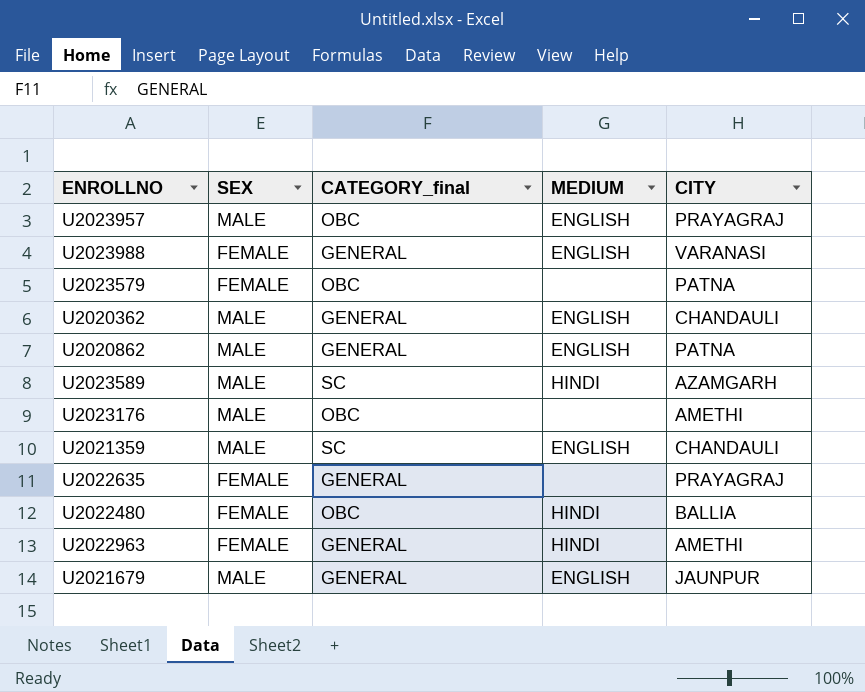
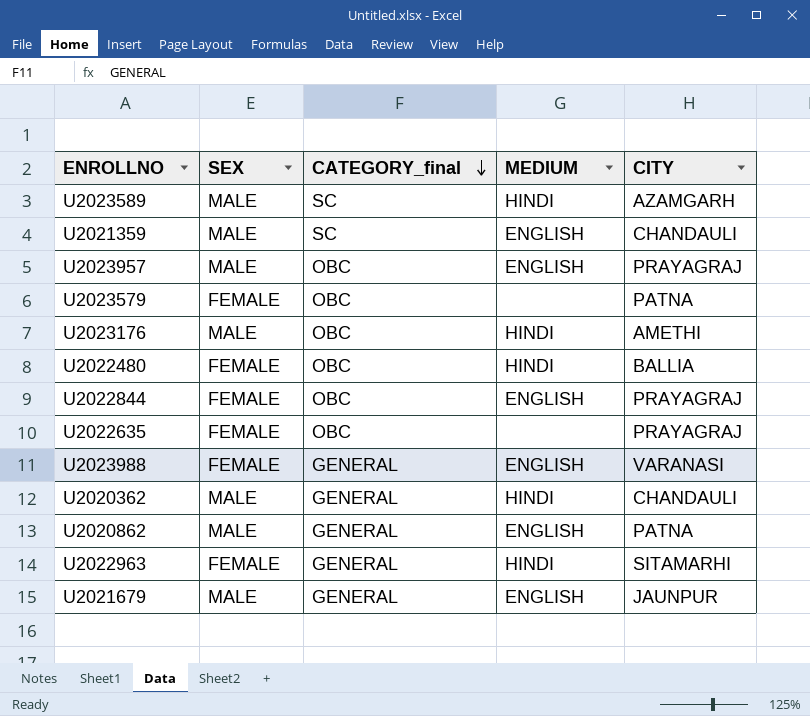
row order: none -> CATEGORY_final descending
U2023176 | MEDIUM: none -> HINDI
row U2022844: none -> FEMALE | OBC | ENGLISH | PRAYAGRAJ
U2022635 | CATEGORY_final: GENERAL -> OBC
U2020362 | MEDIUM: ENGLISH -> HINDI
U2022963 | CITY: AMETHI -> SITAMARHI

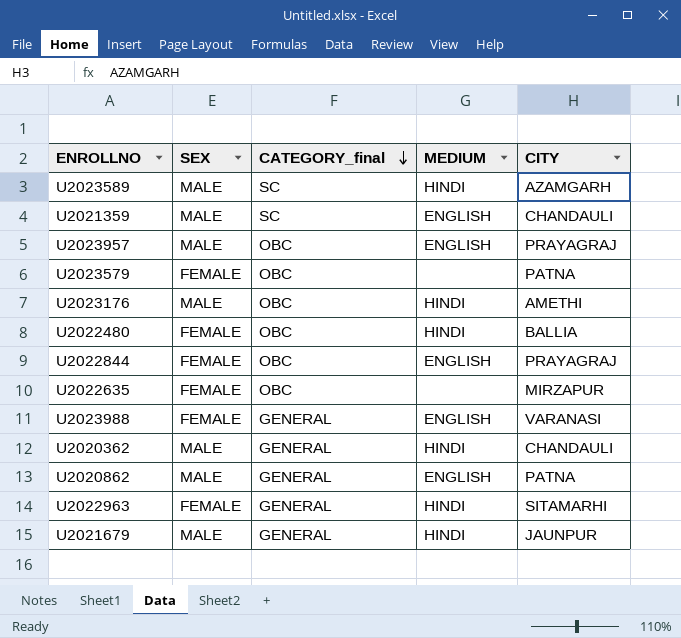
U2022635 | CITY: PRAYAGRAJ -> MIRZAPUR
U2021679 | MEDIUM: ENGLISH -> HINDI

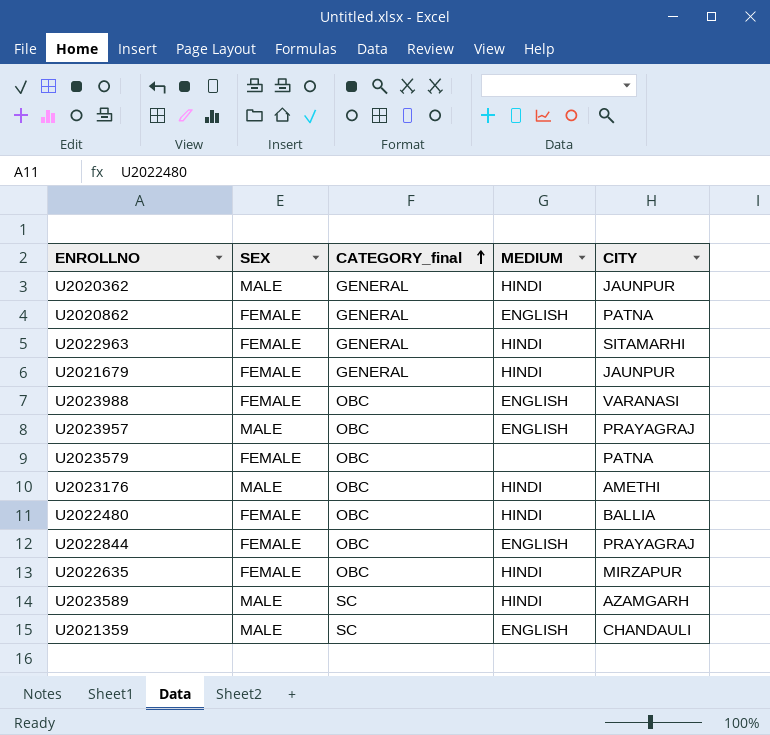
row order: CATEGORY_final descending -> CATEGORY_final ascending
U2020362 | CITY: CHANDAULI -> JAUNPUR
U2020862 | SEX: MALE -> FEMALE
U2021679 | SEX: MALE -> FEMALE
U2023988 | CATEGORY_final: GENERAL -> OBC
U2022635 | MEDIUM: none -> HINDI

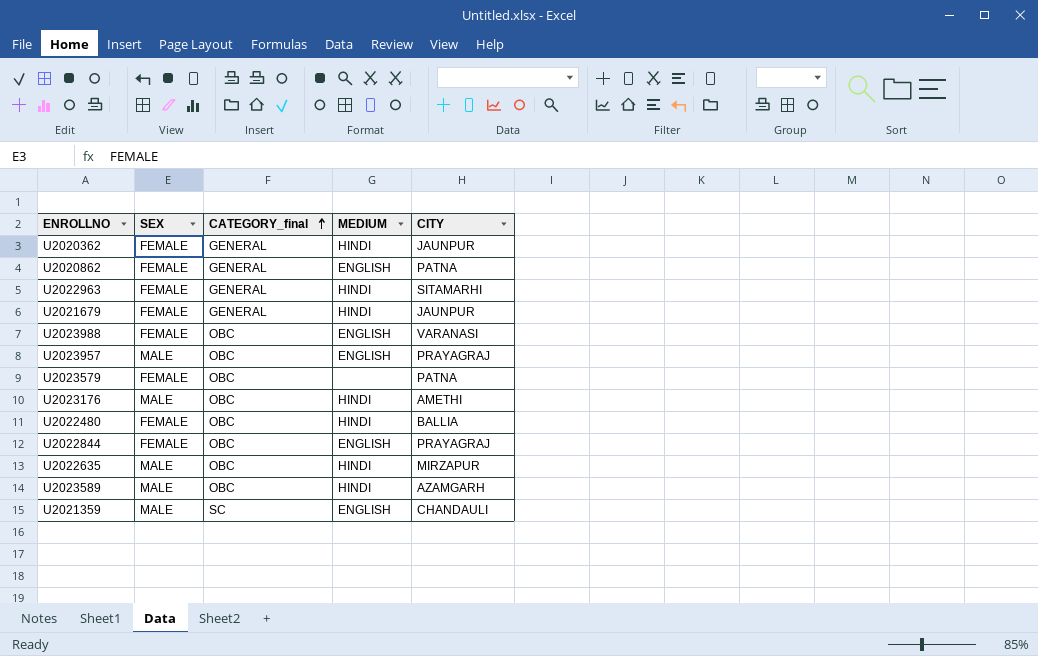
U2020362 | SEX: MALE -> FEMALE
U2022635 | SEX: FEMALE -> MALE
U2023589 | CATEGORY_final: SC -> OBC

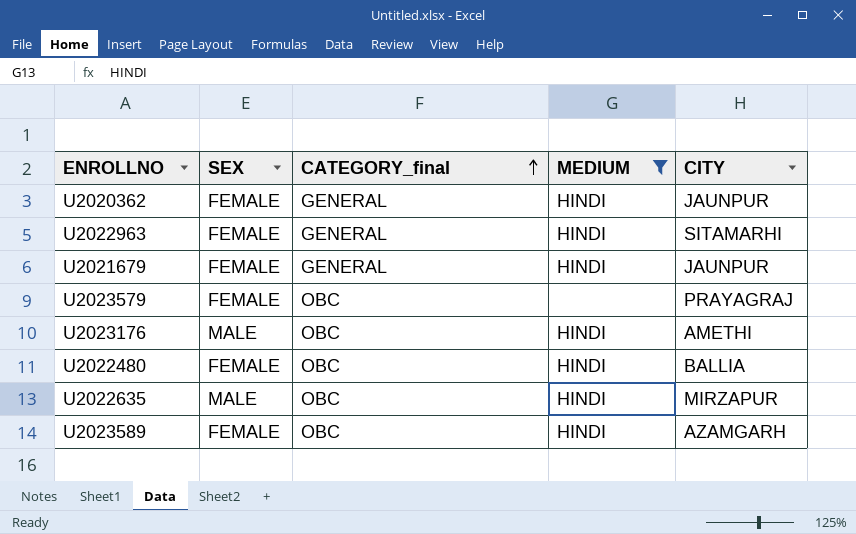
filter: none -> MEDIUM != ENGLISH
U2023579 | CITY: PATNA -> PRAYAGRAJ
U2023589 | SEX: MALE -> FEMALE

